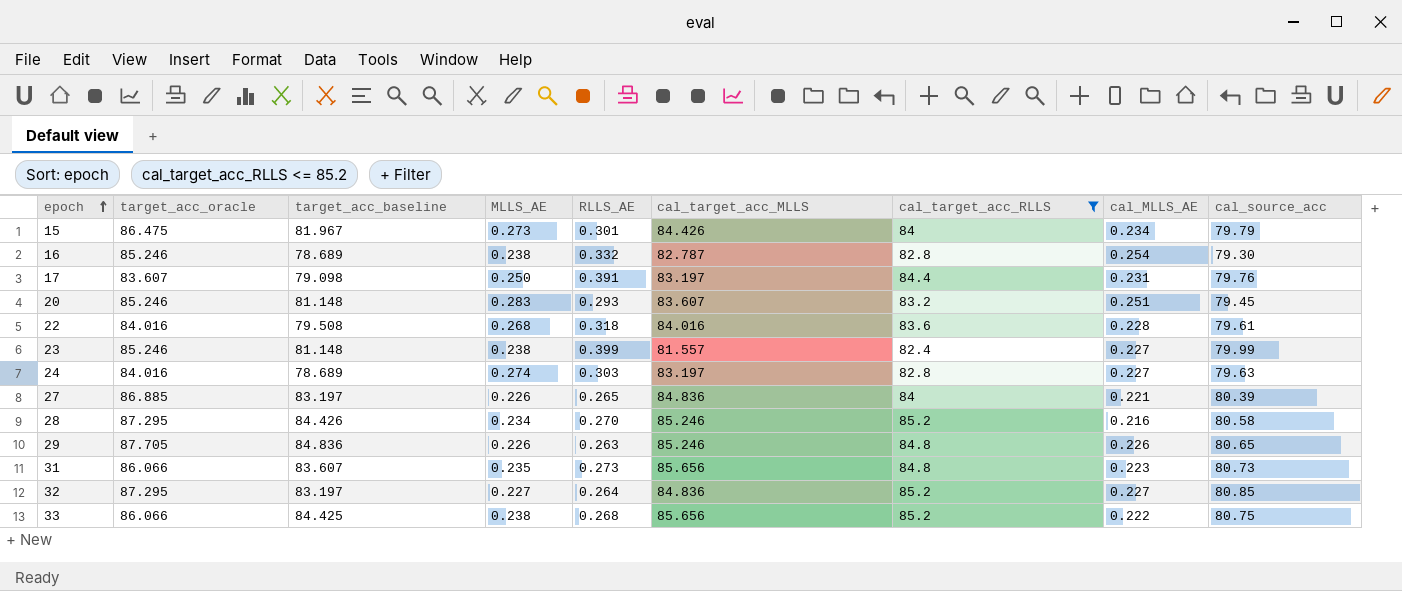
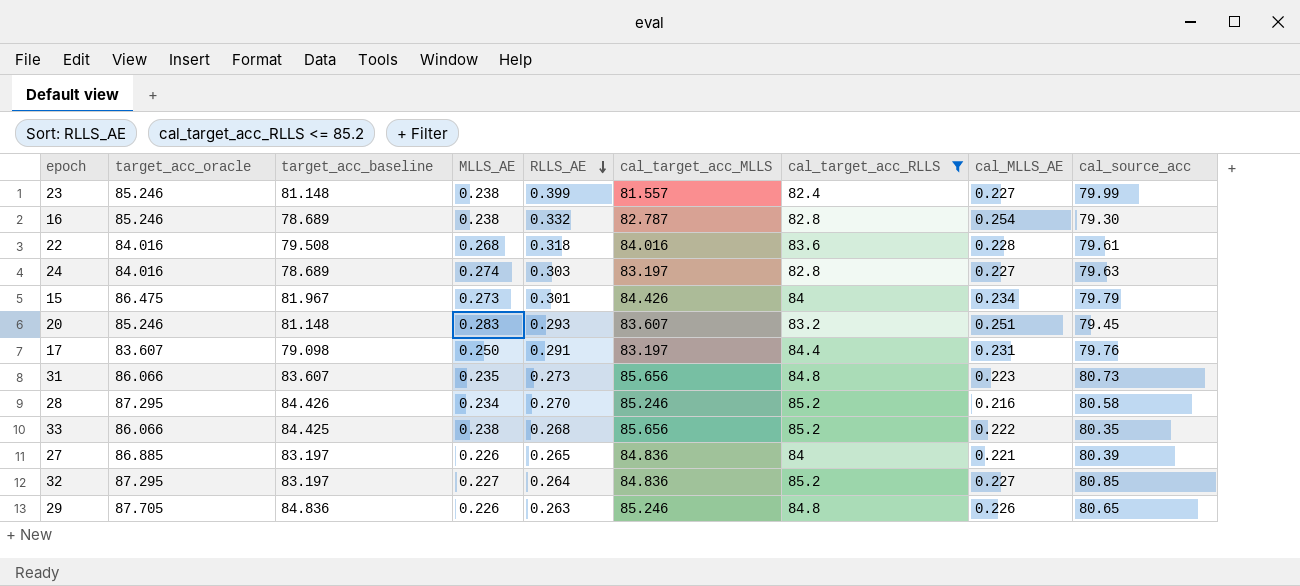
row order: epoch ascending -> RLLS_AE descending
17 | RLLS_AE: 0.391 -> 0.291
33 | cal_source_acc: 80.75 -> 80.35

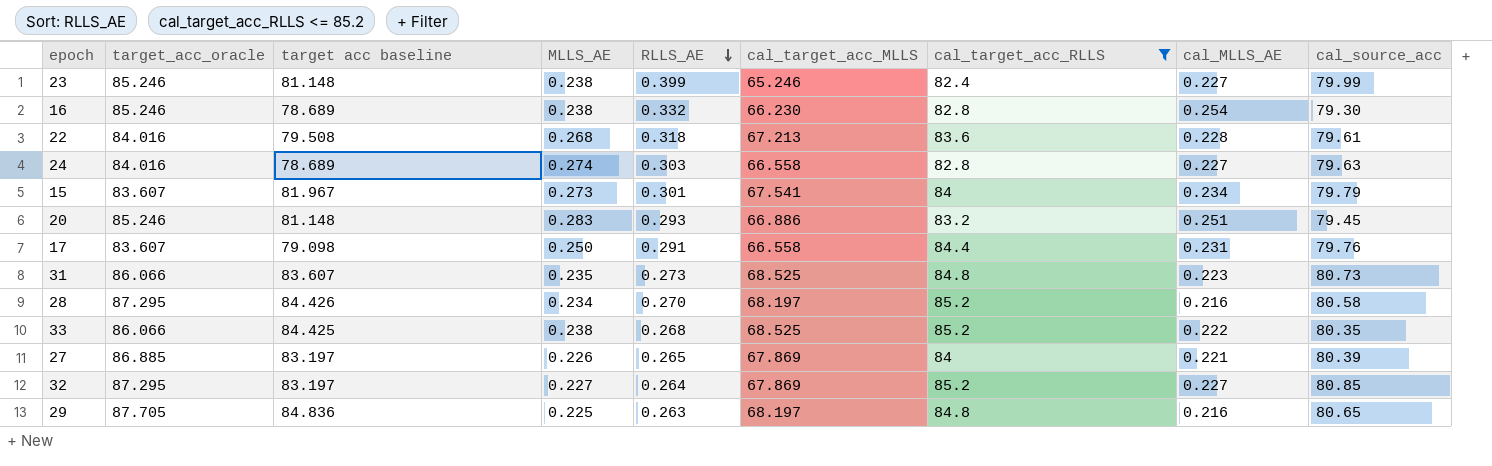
column name: target_acc_baseline -> target acc baseline
23 | cal_target_acc_MLLS: 81.557 -> 65.246
16 | cal_target_acc_MLLS: 82.787 -> 66.230
22 | cal_target_acc_MLLS: 84.016 -> 67.213
24 | cal_target_acc_MLLS: 83.197 -> 66.558
15 | target_acc_oracle: 86.475 -> 83.607
15 | cal_target_acc_MLLS: 84.426 -> 67.541
20 | cal_target_acc_MLLS: 83.607 -> 66.886
17 | cal_target_acc_MLLS: 83.197 -> 66.558
31 | cal_target_acc_MLLS: 85.656 -> 68.525
28 | cal_target_acc_MLLS: 85.246 -> 68.197
33 | cal_target_acc_MLLS: 85.656 -> 68.525
27 | cal_target_acc_MLLS: 84.836 -> 67.869
32 | cal_target_acc_MLLS: 84.836 -> 67.869
29 | MLLS_AE: 0.226 -> 0.225
29 | cal_target_acc_MLLS: 85.246 -> 68.197
29 | cal_MLLS_AE: 0.226 -> 0.216

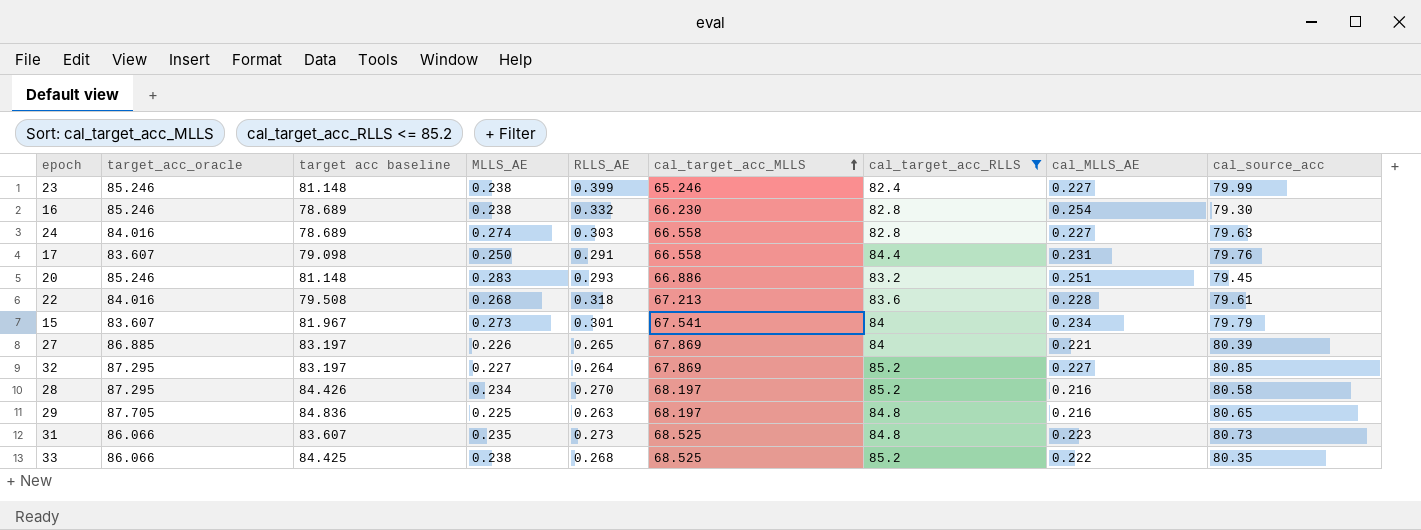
row order: RLLS_AE descending -> cal_target_acc_MLLS ascending

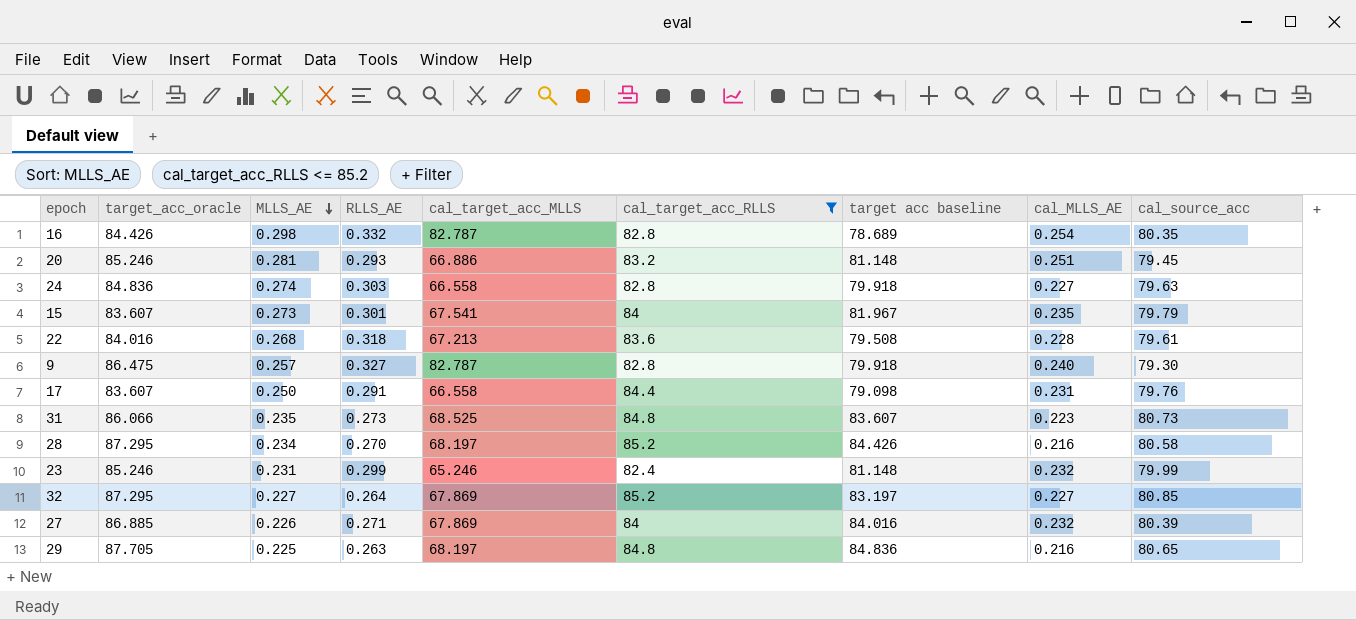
row order: cal_target_acc_MLLS ascending -> MLLS_AE descending
column target acc baseline | position: 3 -> 7
row 33: 86.066 | 84.425 | 0.238 | 0.268 | 68.525 | 85.2 | 0.222 | 80.35 -> none
16 | target_acc_oracle: 85.246 -> 84.426
16 | MLLS_AE: 0.238 -> 0.298
16 | cal_target_acc_MLLS: 66.230 -> 82.787
16 | cal_source_acc: 79.30 -> 80.35
20 | MLLS_AE: 0.283 -> 0.281
24 | target_acc_oracle: 84.016 -> 84.836
24 | target acc baseline: 78.689 -> 79.918
15 | cal_MLLS_AE: 0.234 -> 0.235
row 9: none -> 86.475 | 0.257 | 0.327 | 82.787 | 82.8 | 79.918 | 0.240 | 79.30
23 | MLLS_AE: 0.238 -> 0.231
23 | RLLS_AE: 0.399 -> 0.299
23 | cal_MLLS_AE: 0.227 -> 0.232
27 | RLLS_AE: 0.265 -> 0.271
27 | target acc baseline: 83.197 -> 84.016
27 | cal_MLLS_AE: 0.221 -> 0.232

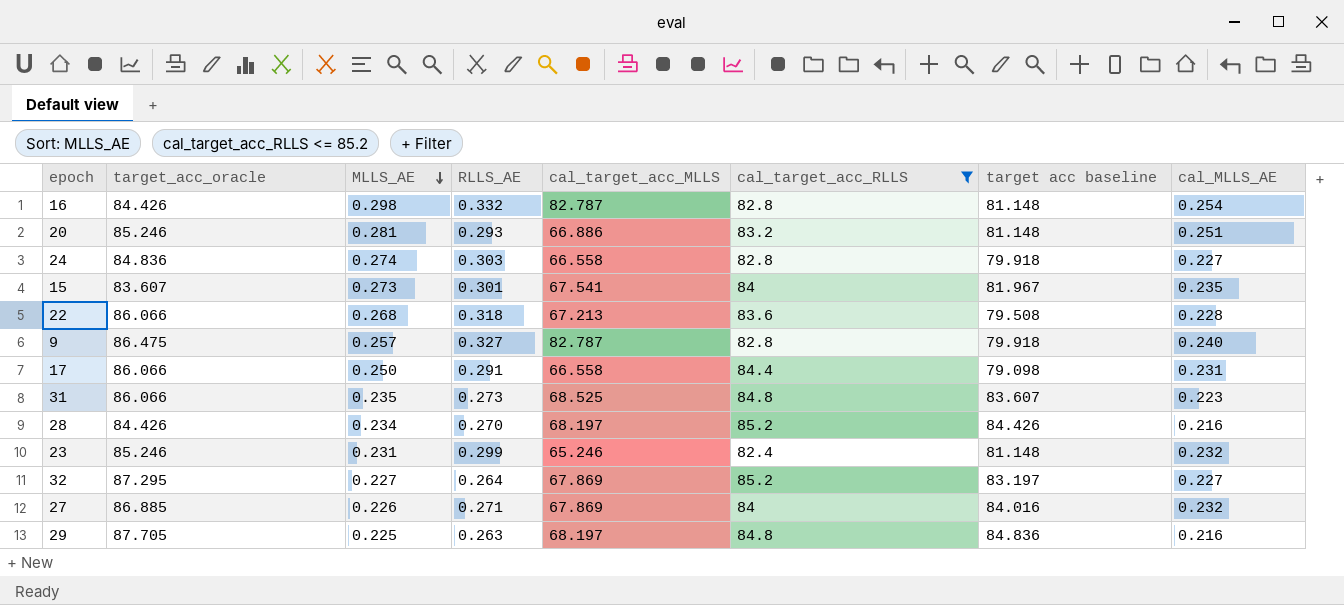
column cal_source_acc | position: 9 -> none
16 | target acc baseline: 78.689 -> 81.148
22 | target_acc_oracle: 84.016 -> 86.066
17 | target_acc_oracle: 83.607 -> 86.066
28 | target_acc_oracle: 87.295 -> 84.426

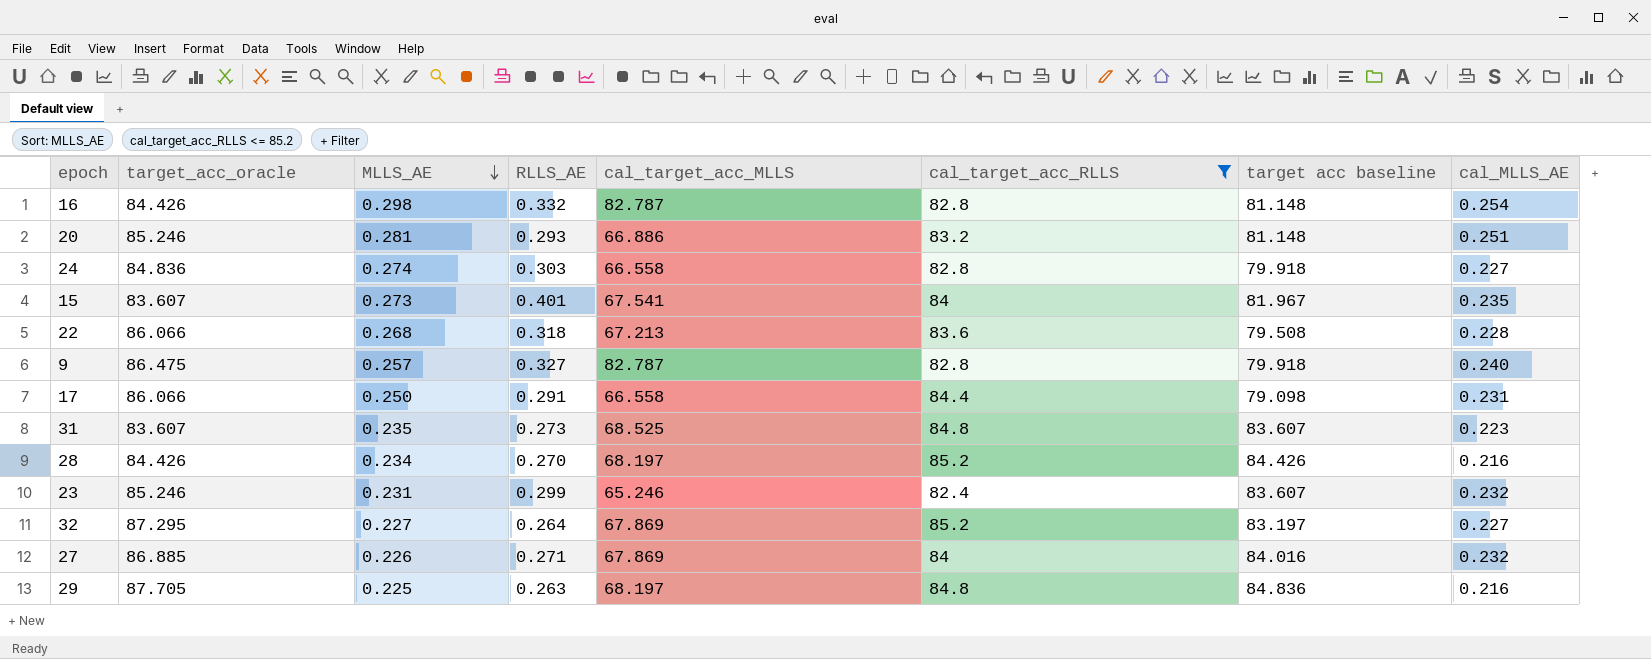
15 | RLLS_AE: 0.301 -> 0.401
31 | target_acc_oracle: 86.066 -> 83.607
23 | target acc baseline: 81.148 -> 83.607

